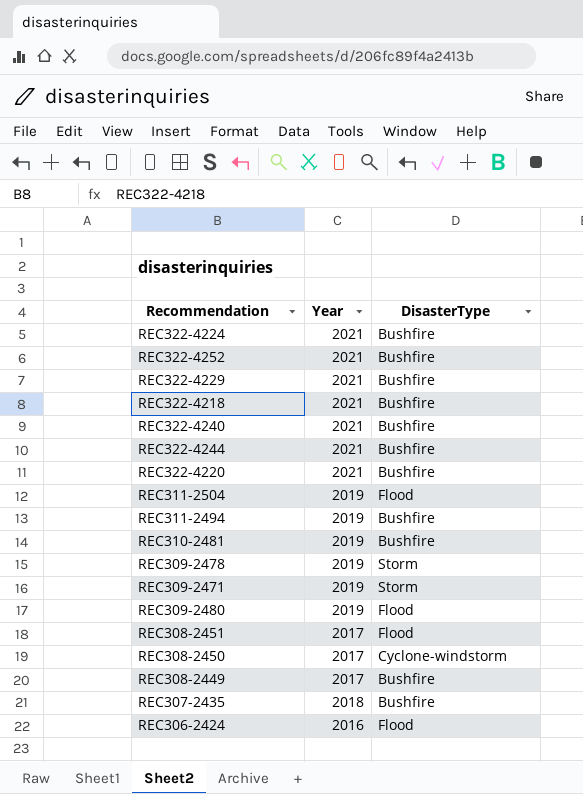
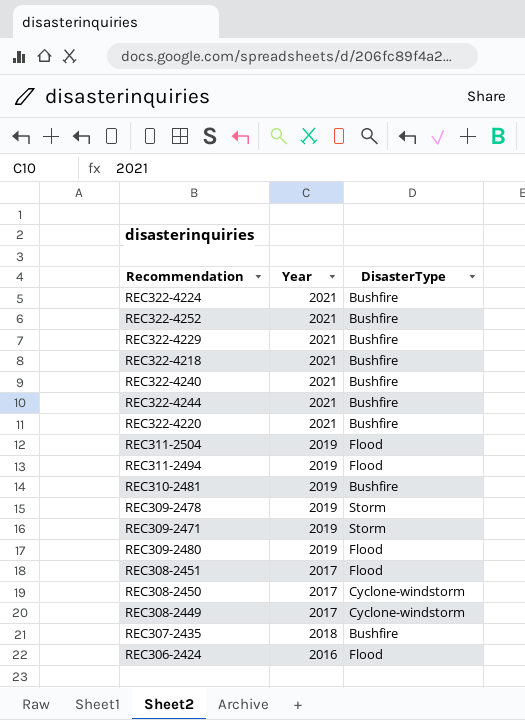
REC311-2494 | DisasterType: Bushfire -> Flood
REC308-2449 | DisasterType: Bushfire -> Cyclone-windstorm

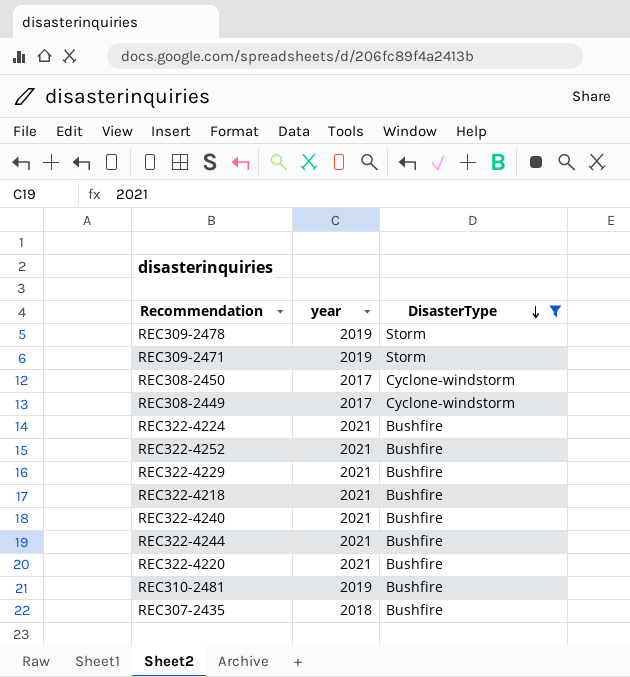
filter: none -> DisasterType != Flood
row order: none -> DisasterType descending
column name: Year -> year

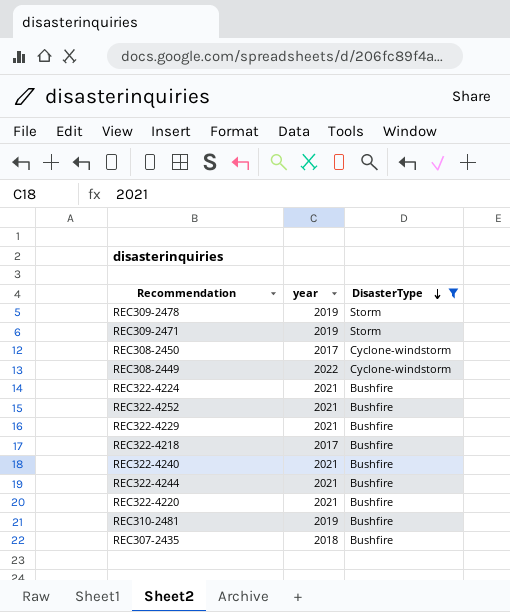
REC308-2449 | year: 2017 -> 2022
REC322-4218 | year: 2021 -> 2017

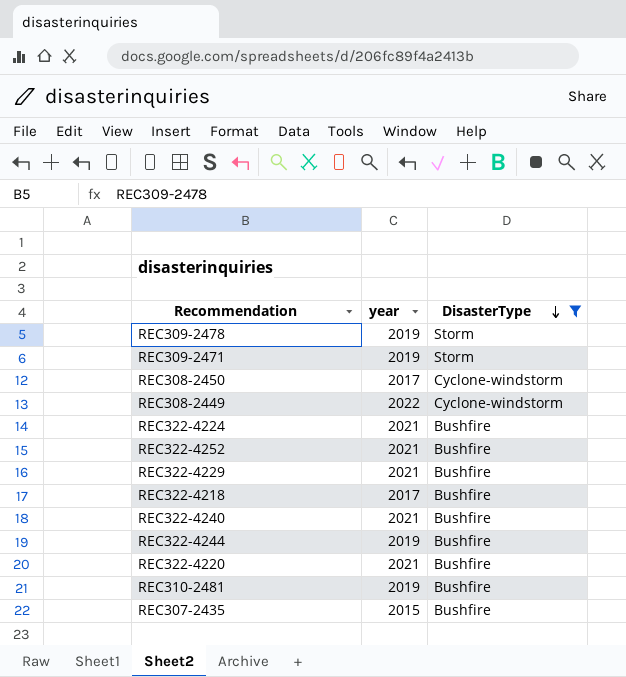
REC322-4244 | year: 2021 -> 2019
REC307-2435 | year: 2018 -> 2015

